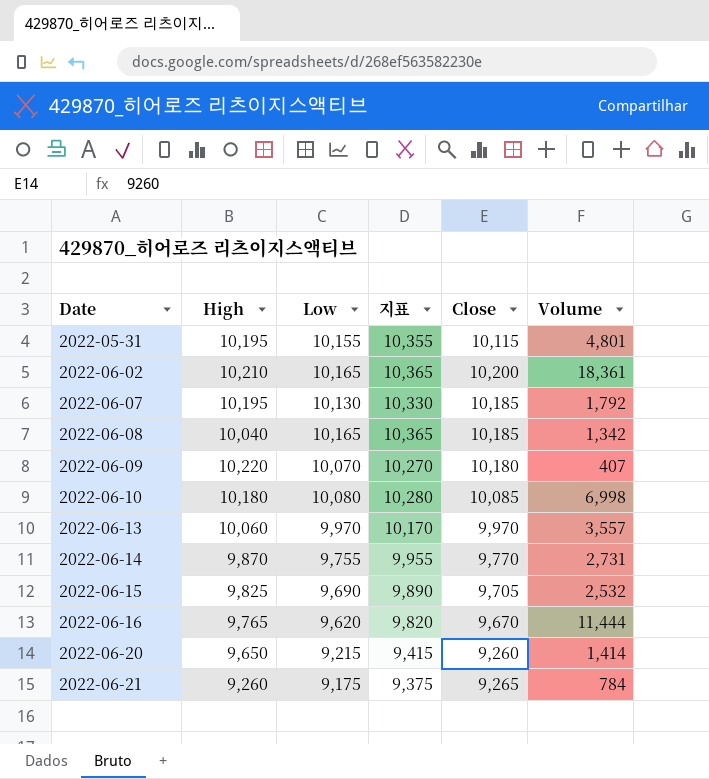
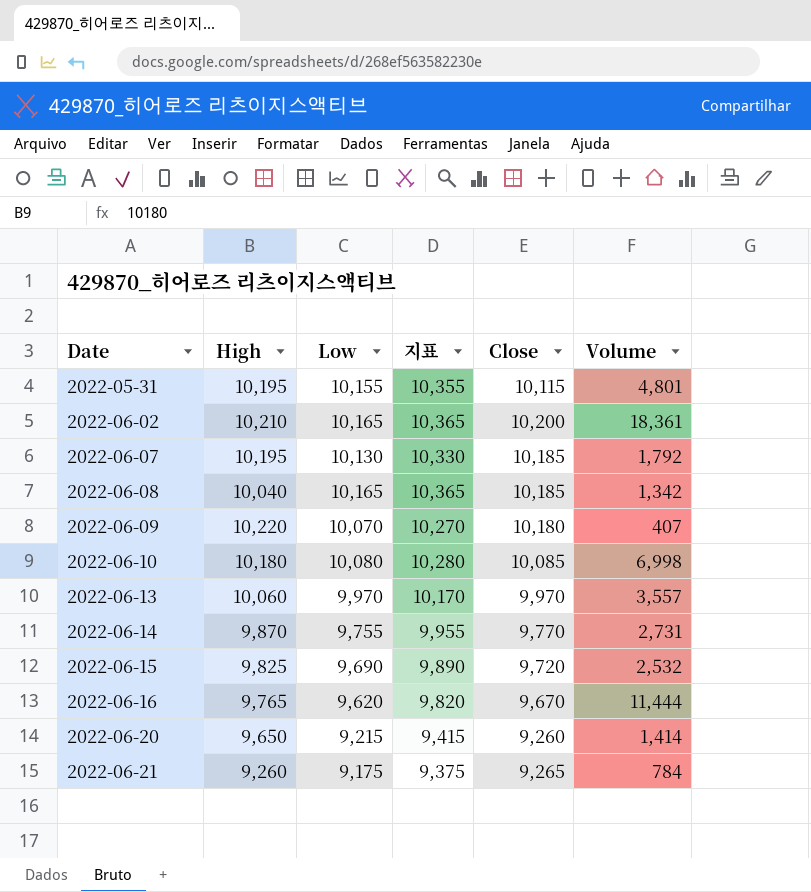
2022-06-15 | Close: 9,705 -> 9,720

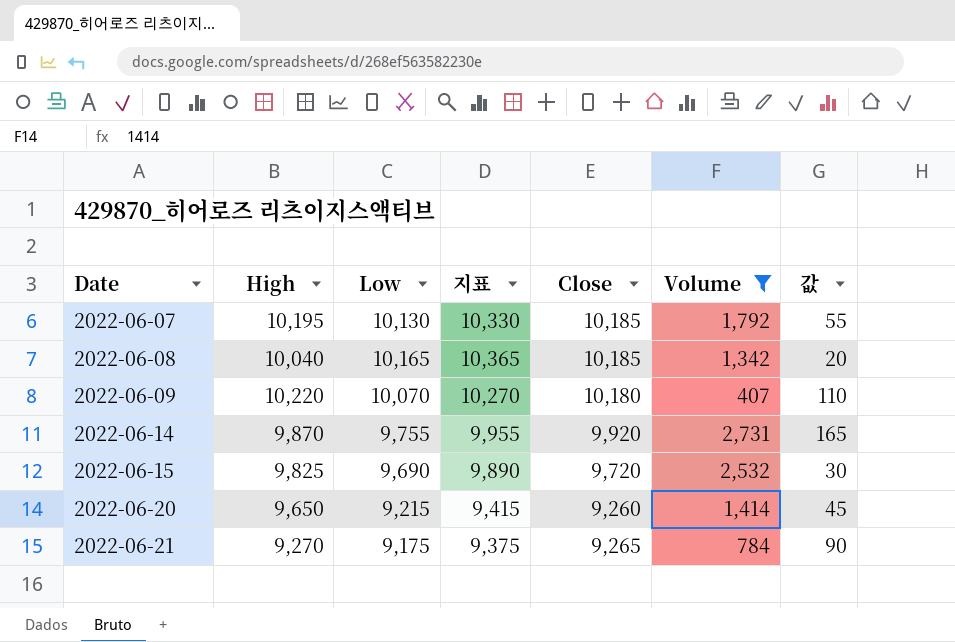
filter: none -> Volume <= 2,731
column 값 | formula: none -> [Close] - [Low]
2022-06-14 | Close: 9,770 -> 9,920
2022-06-21 | High: 9,260 -> 9,270

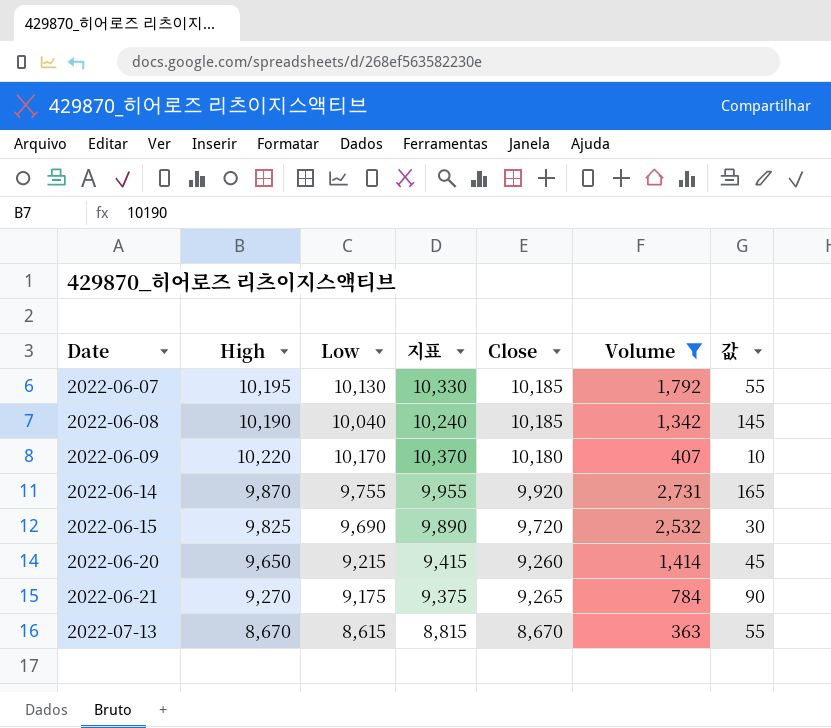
2022-06-08 | High: 10,040 -> 10,190
2022-06-08 | Low: 10,165 -> 10,040
2022-06-08 | 지표: 10,365 -> 10,240
2022-06-08 | 값: 20 -> 145
2022-06-09 | Low: 10,070 -> 10,170
2022-06-09 | 지표: 10,270 -> 10,370
2022-06-09 | 값: 110 -> 10
row 2022-07-13: none -> 8,670 | 8,615 | 8,815 | 8,670 | 363 | 55

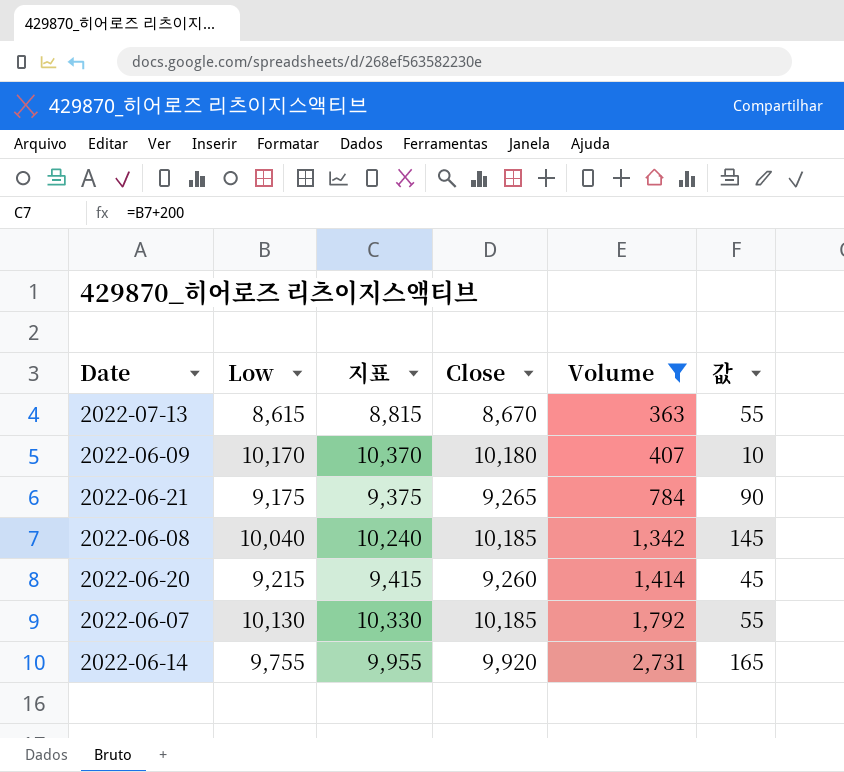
row order: Date ascending -> Volume ascending
column High | position: 2 -> none
row 2022-06-15: 9,825 | 9,690 | 9,890 | 9,720 | 2,532 | 30 -> none

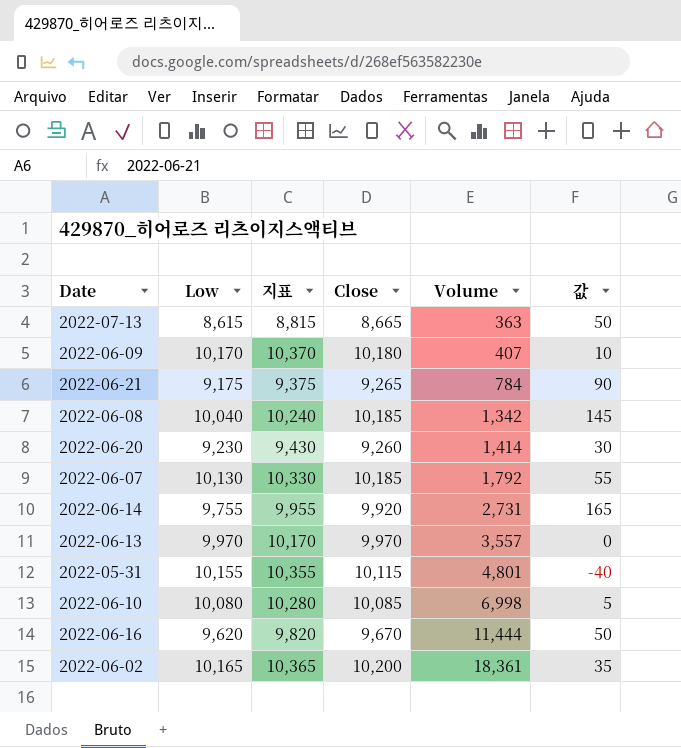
filter: Volume <= 2,731 -> none
2022-07-13 | Close: 8,670 -> 8,665
2022-07-13 | 값: 55 -> 50
2022-06-20 | Low: 9,215 -> 9,230
2022-06-20 | 지표: 9,415 -> 9,430
2022-06-20 | 값: 45 -> 30

